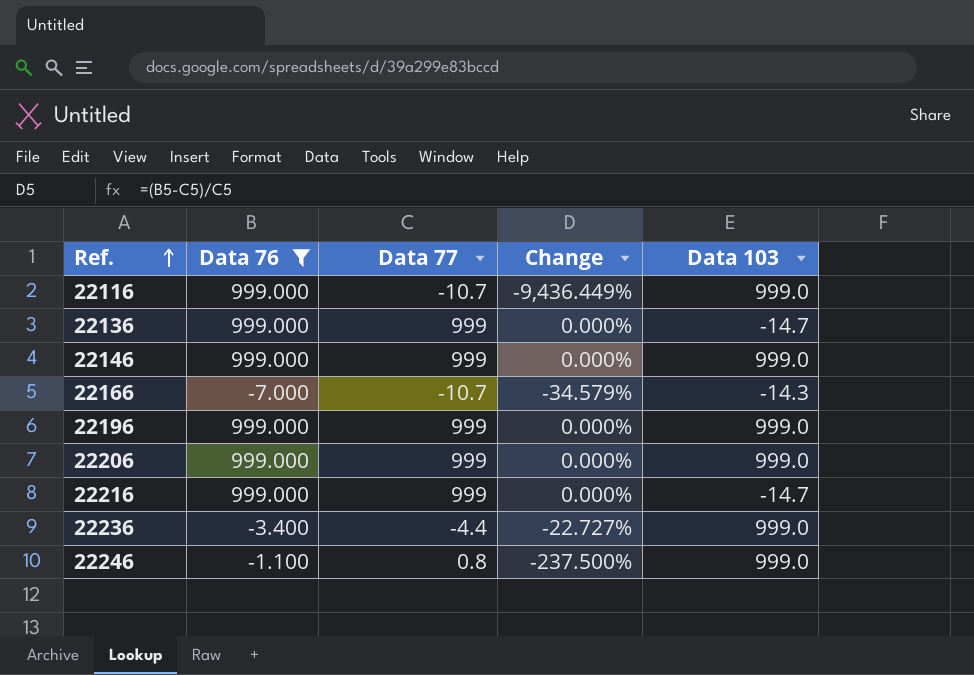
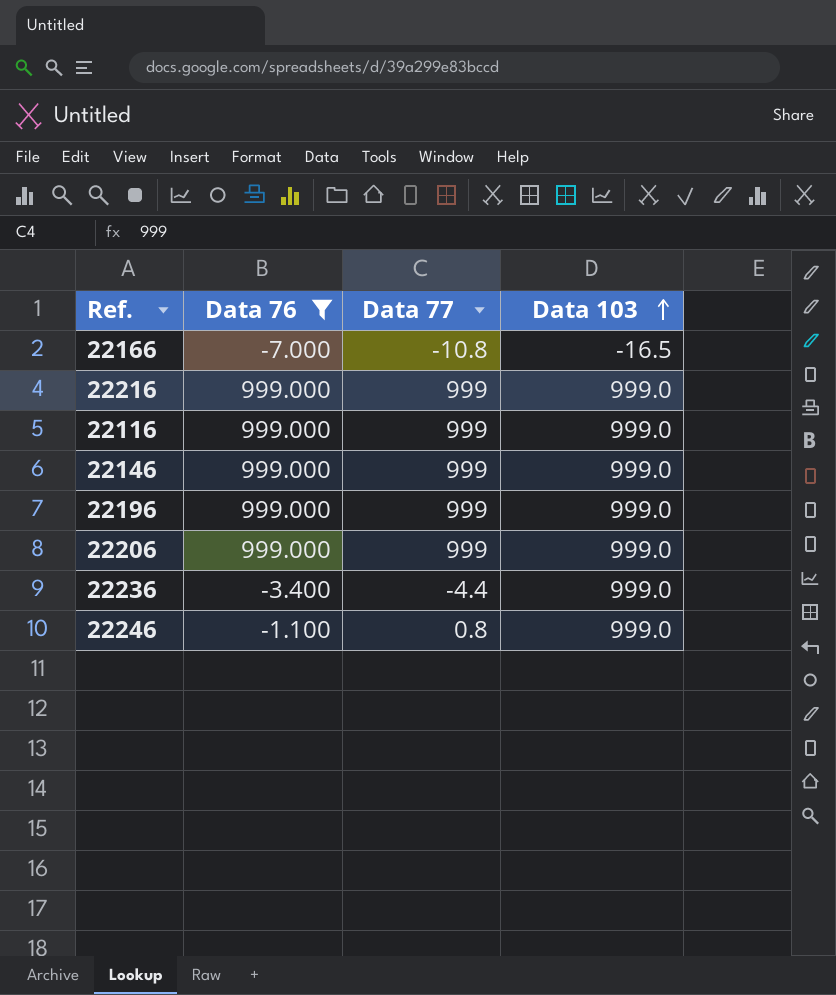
row order: Ref. ascending -> Data 103 ascending
column Change | formula: ([Data 76] - [Data 77]) / [Data 77] -> none
row 22136: 999.000 | 999 | 0.000% | -14.7 -> none
22166 | Data 77: -10.7 -> -10.8
22166 | Data 103: -14.3 -> -16.5
22216 | Data 103: -14.7 -> 999.0
22116 | Data 77: -10.7 -> 999

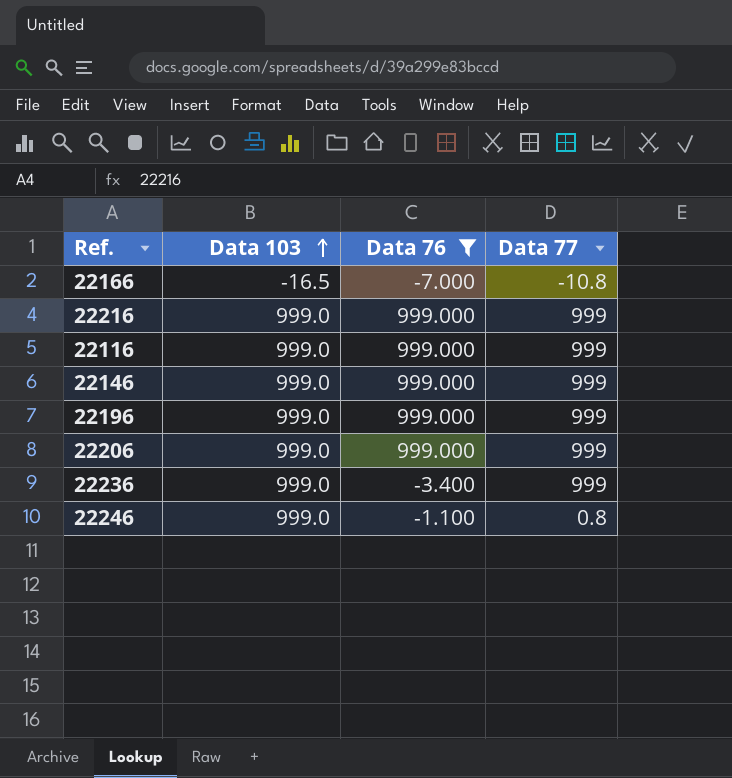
column Data 103 | position: 4 -> 2
22236 | Data 77: -4.4 -> 999

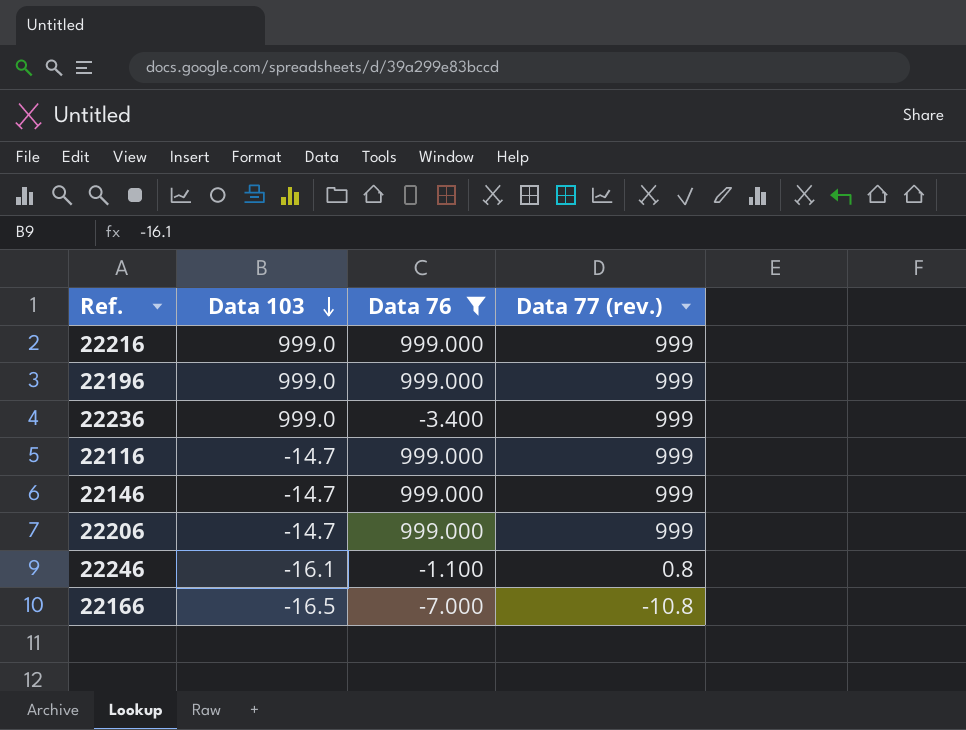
row order: Data 103 ascending -> Data 103 descending
column name: Data 77 -> Data 77 (rev.)
22116 | Data 103: 999.0 -> -14.7
22146 | Data 103: 999.0 -> -14.7
22206 | Data 103: 999.0 -> -14.7
22246 | Data 103: 999.0 -> -16.1

